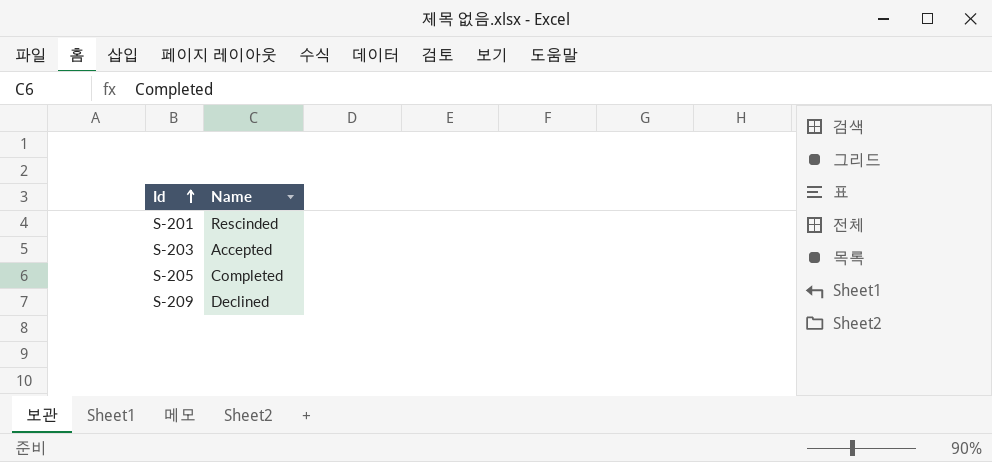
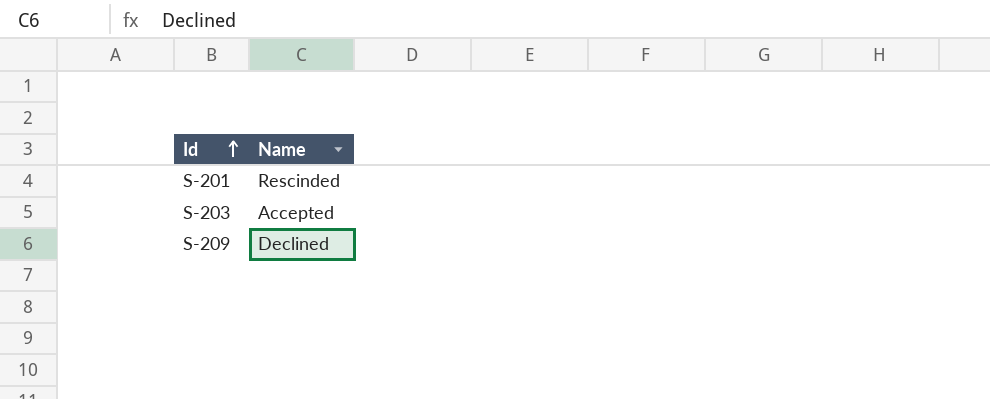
row S-205: Completed -> none

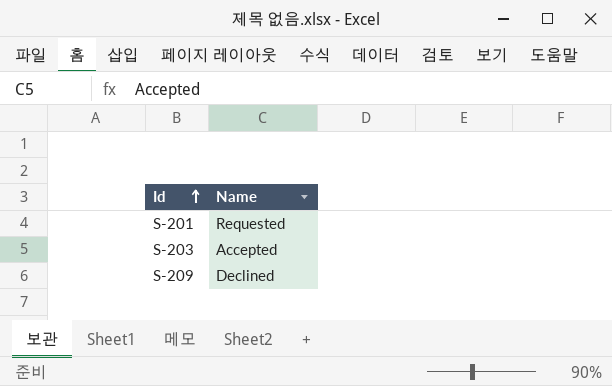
S-201 | Name: Rescinded -> Requested

